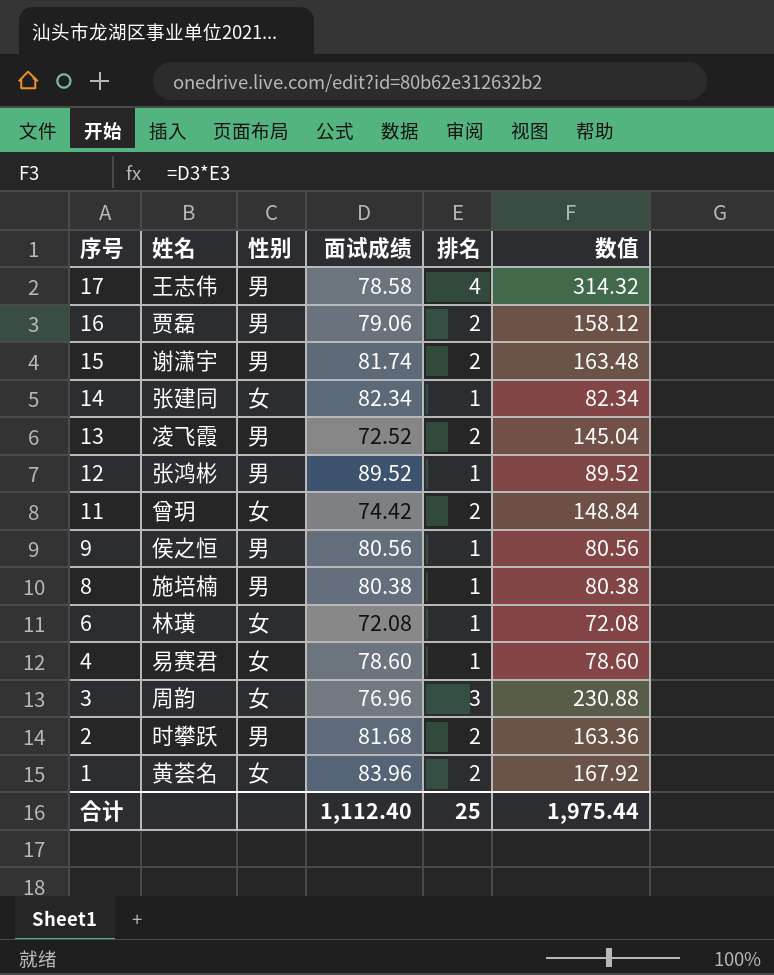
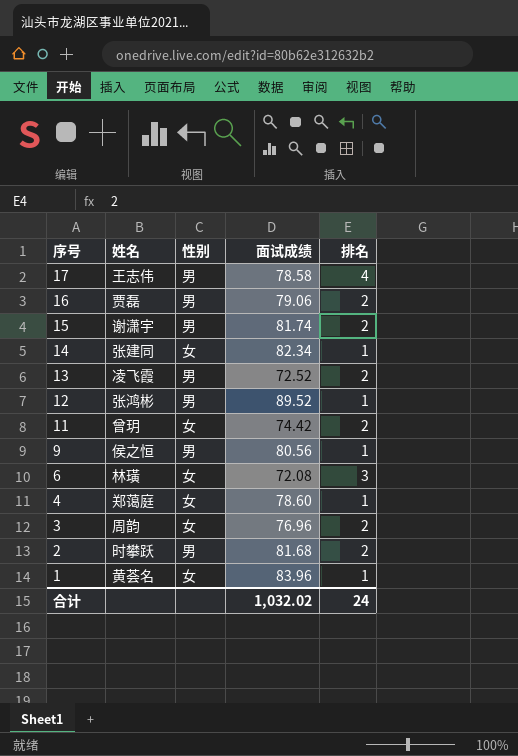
column 数值 | formula: [面试成绩] * [排名] -> none
row 8: 施培楠 | 男 | 80.38 | 1 | 80.38 -> none
6 | 排名: 1 -> 3
4 | 姓名: 易赛君 -> 郑蔼庭
3 | 排名: 3 -> 2
1 | 排名: 2 -> 1
合计 | 面试成绩: 1,112.40 -> 1,032.02
合计 | 排名: 25 -> 24

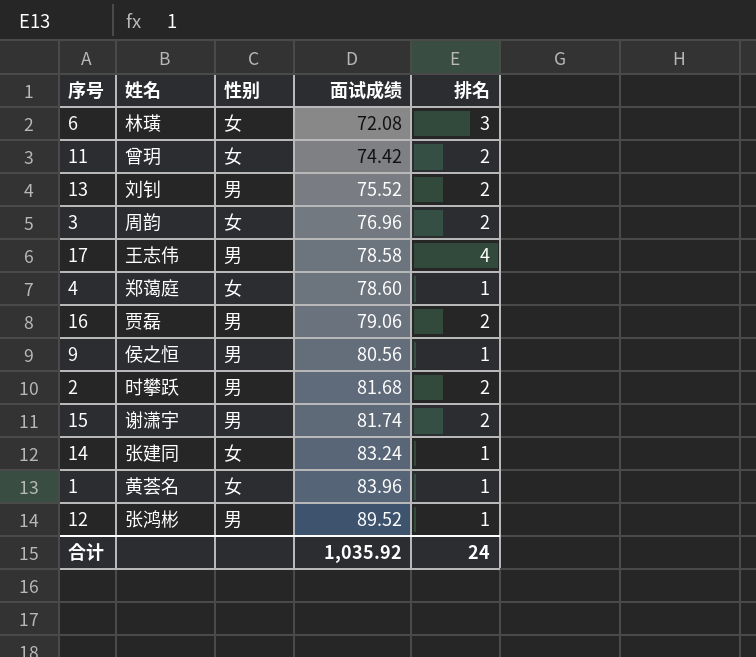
row order: 序号 descending -> 面试成绩 ascending
13 | 姓名: 凌飞霞 -> 刘钊
13 | 面试成绩: 72.52 -> 75.52
14 | 面试成绩: 82.34 -> 83.24
合计 | 面试成绩: 1,032.02 -> 1,035.92

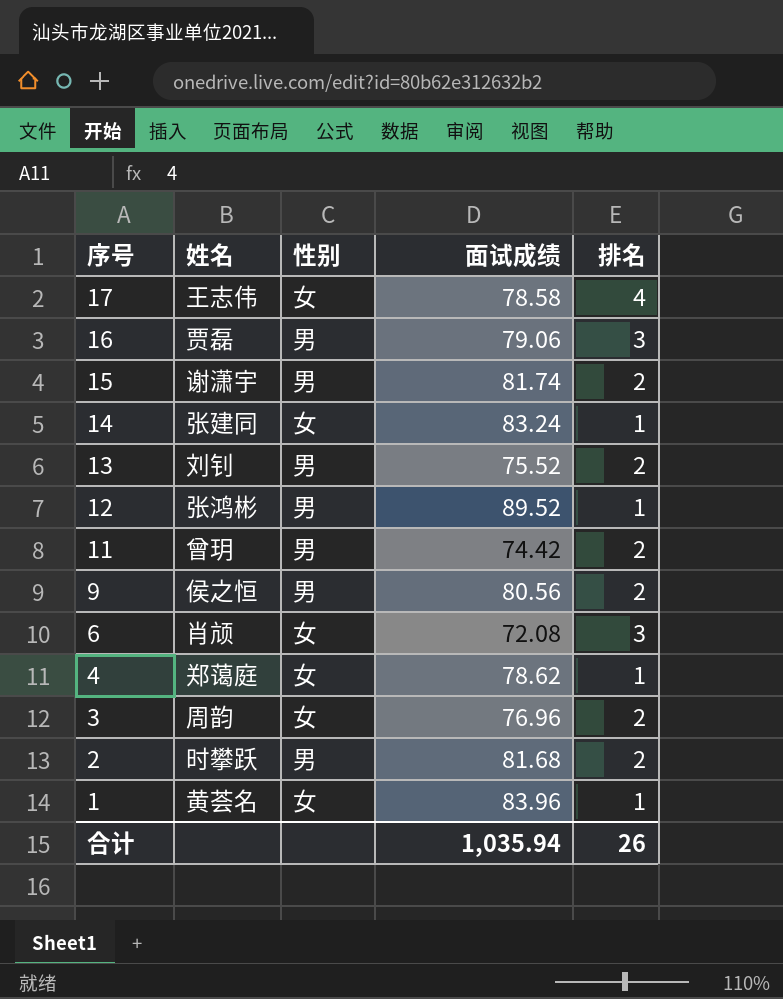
row order: 面试成绩 ascending -> 序号 descending
17 | 性别: 男 -> 女
16 | 排名: 2 -> 3
11 | 性别: 女 -> 男
9 | 排名: 1 -> 2
6 | 姓名: 林璜 -> 肖颃
4 | 面试成绩: 78.60 -> 78.62
合计 | 面试成绩: 1,035.92 -> 1,035.94
合计 | 排名: 24 -> 26

